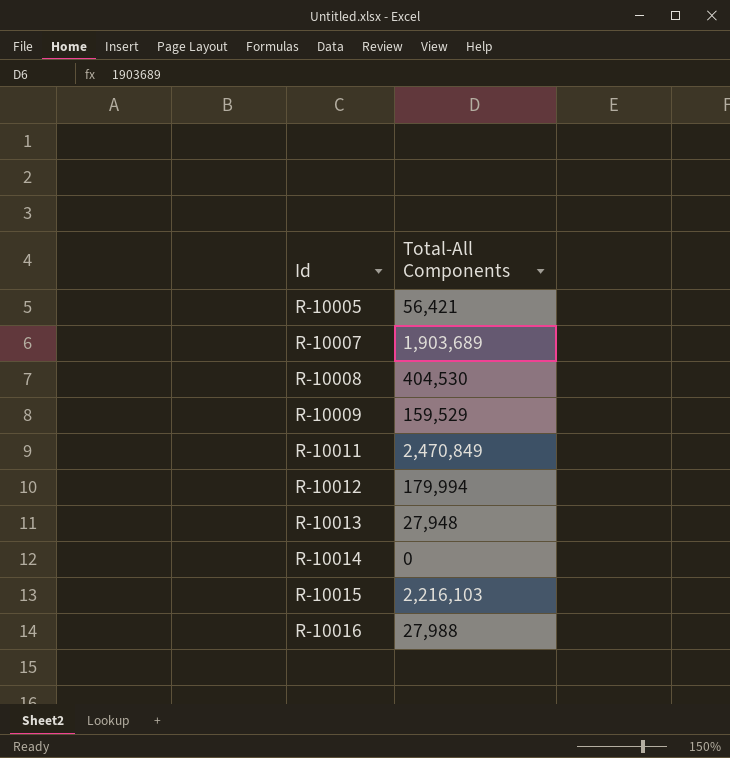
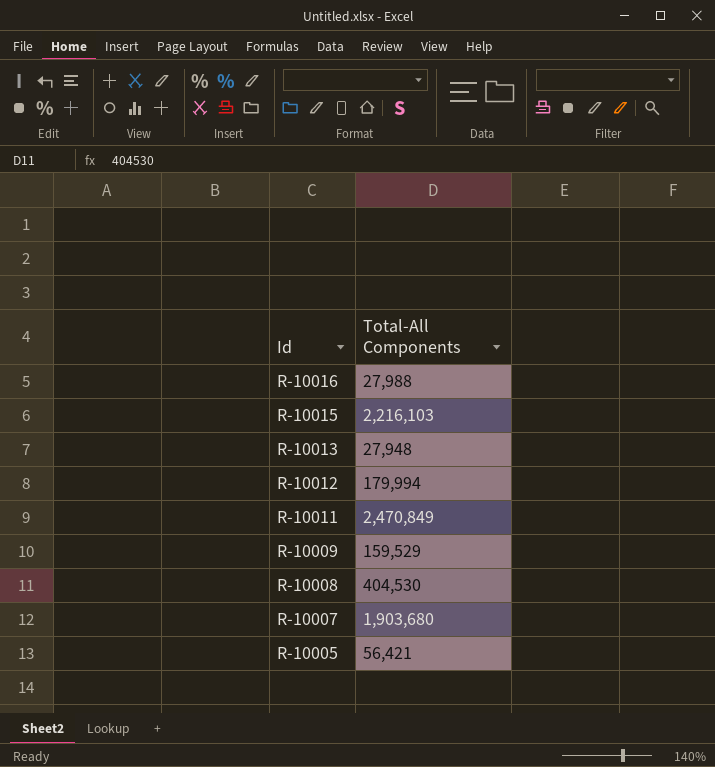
row order: Id ascending -> Id descending
row R-10014: 0 -> none
R-10007 | Total-All Components: 1,903,689 -> 1,903,680

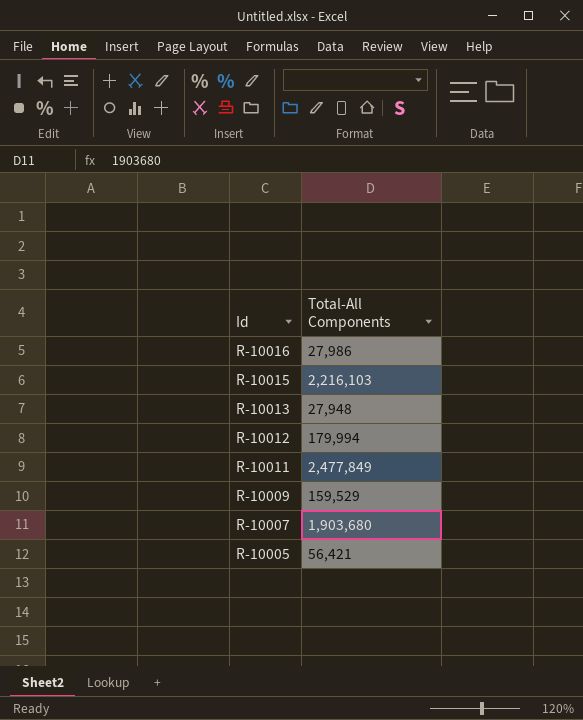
row R-10008: 404,530 -> none
R-10016 | Total-All Components: 27,988 -> 27,986
R-10011 | Total-All Components: 2,470,849 -> 2,477,849

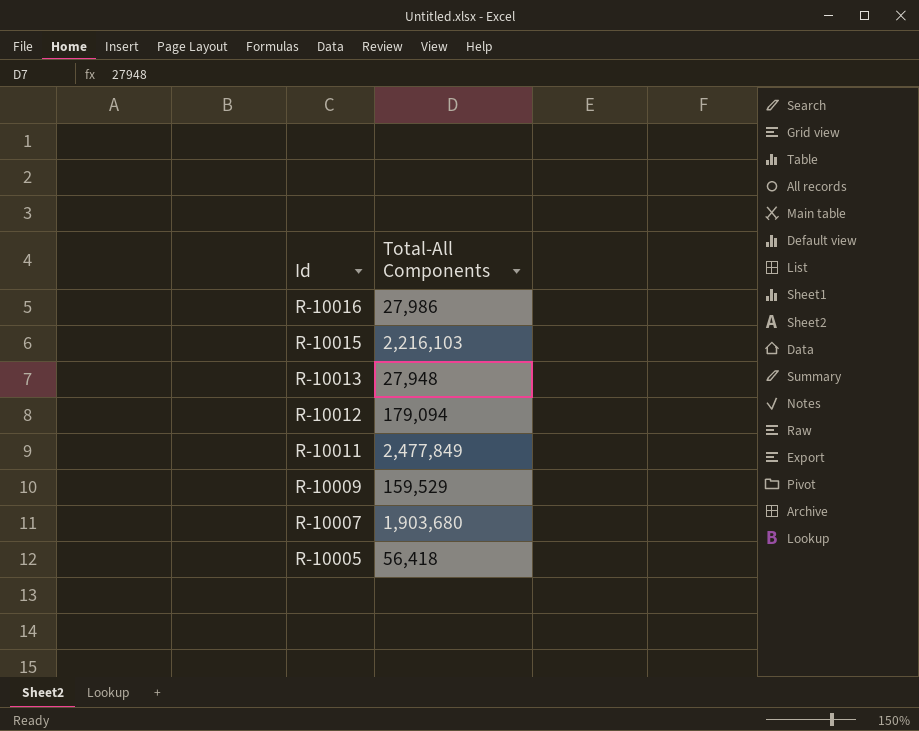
R-10012 | Total-All Components: 179,994 -> 179,094
R-10005 | Total-All Components: 56,421 -> 56,418

